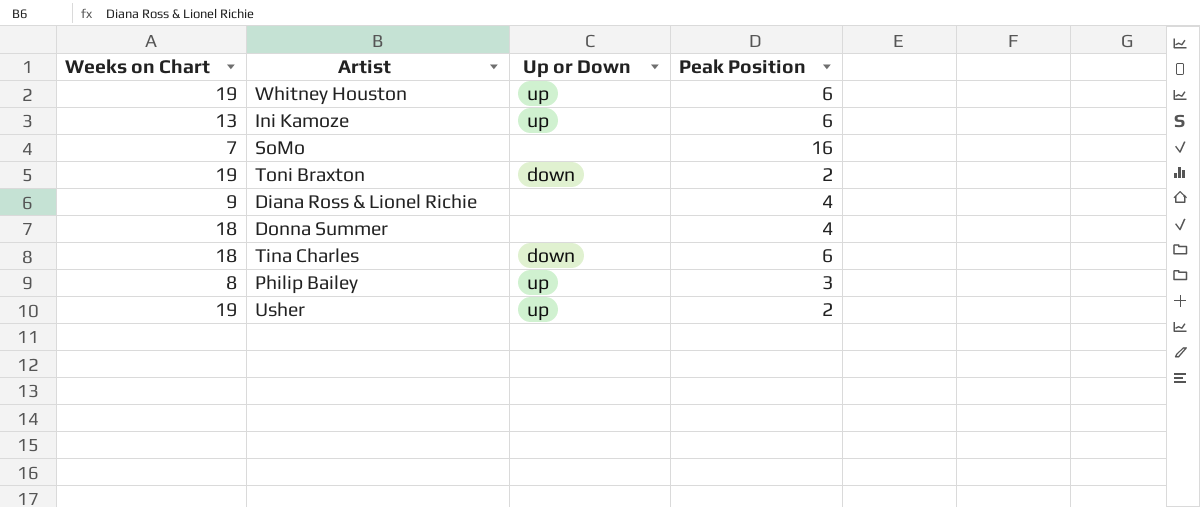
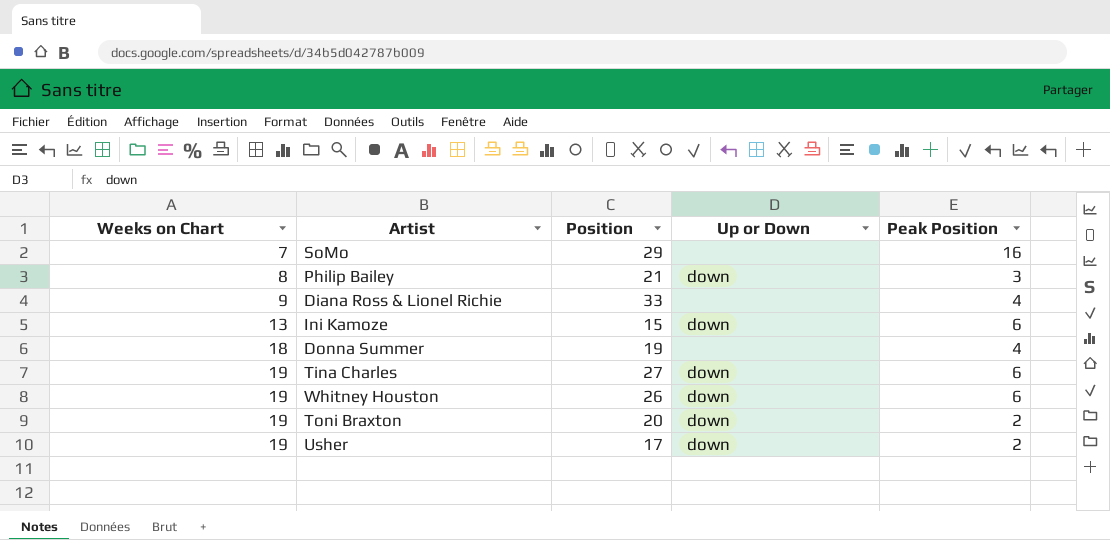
row order: none -> Weeks on Chart ascending
column Position | position: none -> 3
Philip Bailey | Up or Down: up -> down
Ini Kamoze | Up or Down: up -> down
Tina Charles | Weeks on Chart: 18 -> 19
Whitney Houston | Up or Down: up -> down
Usher | Up or Down: up -> down

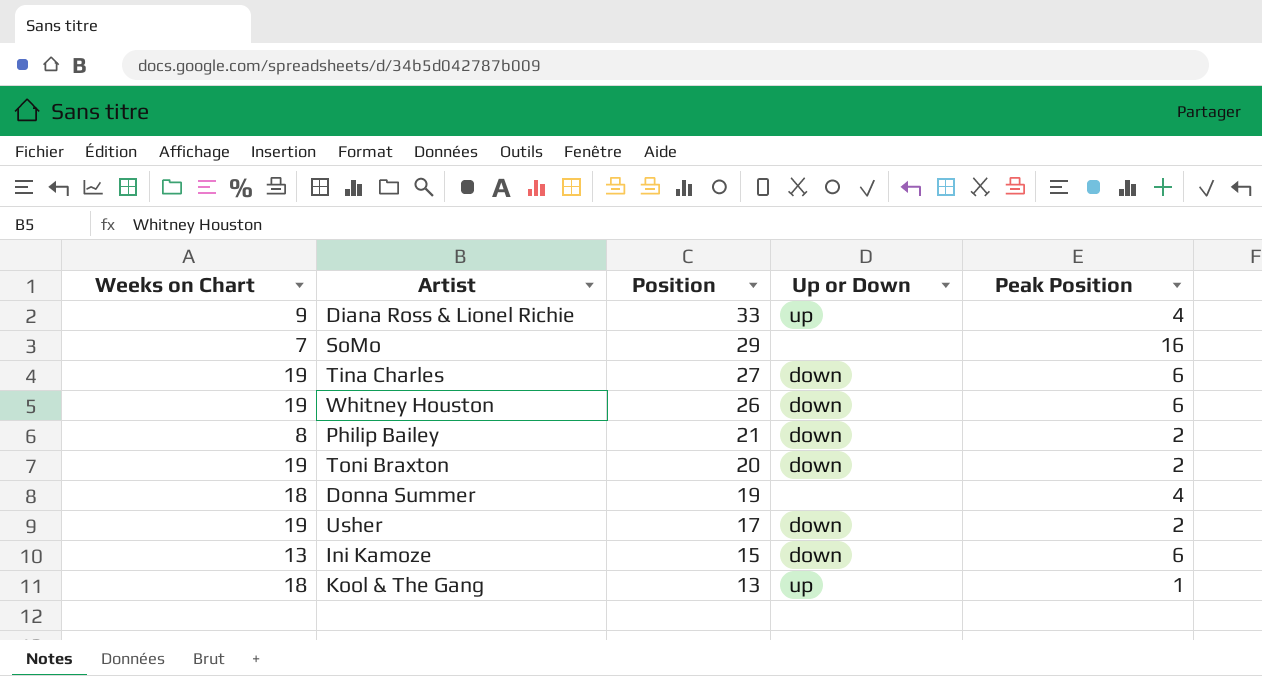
row order: Weeks on Chart ascending -> Position descending
Diana Ross & Lionel Richie | Up or Down: none -> up
Philip Bailey | Peak Position: 3 -> 2
row Kool & The Gang: none -> 18 | 13 | up | 1

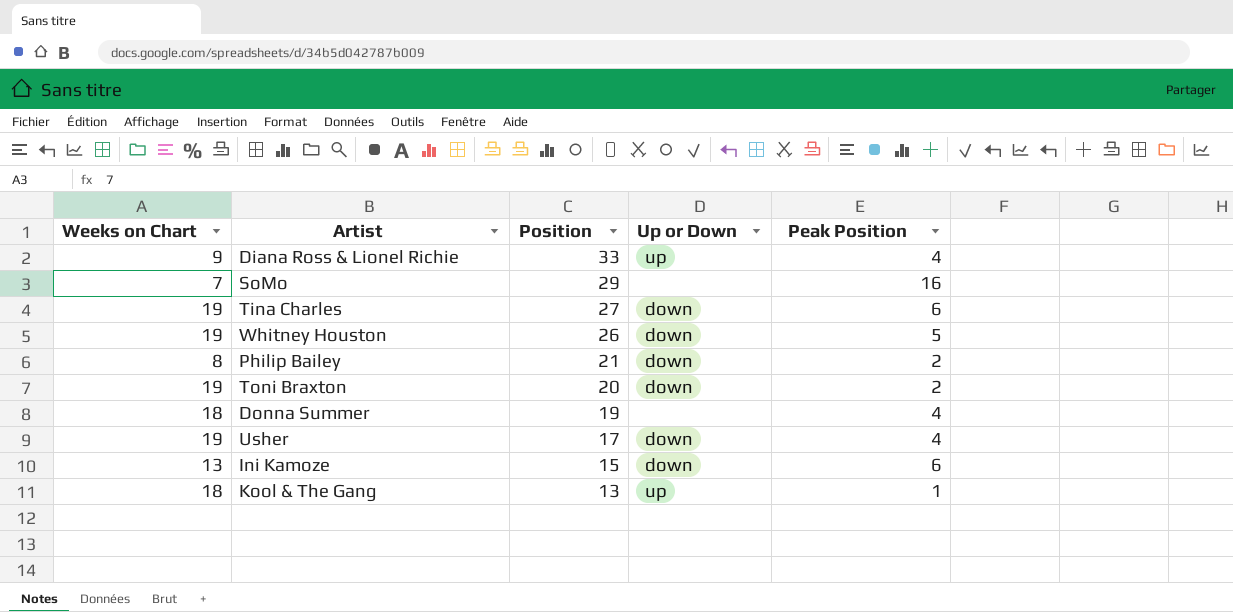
Whitney Houston | Peak Position: 6 -> 5
Usher | Peak Position: 2 -> 4

